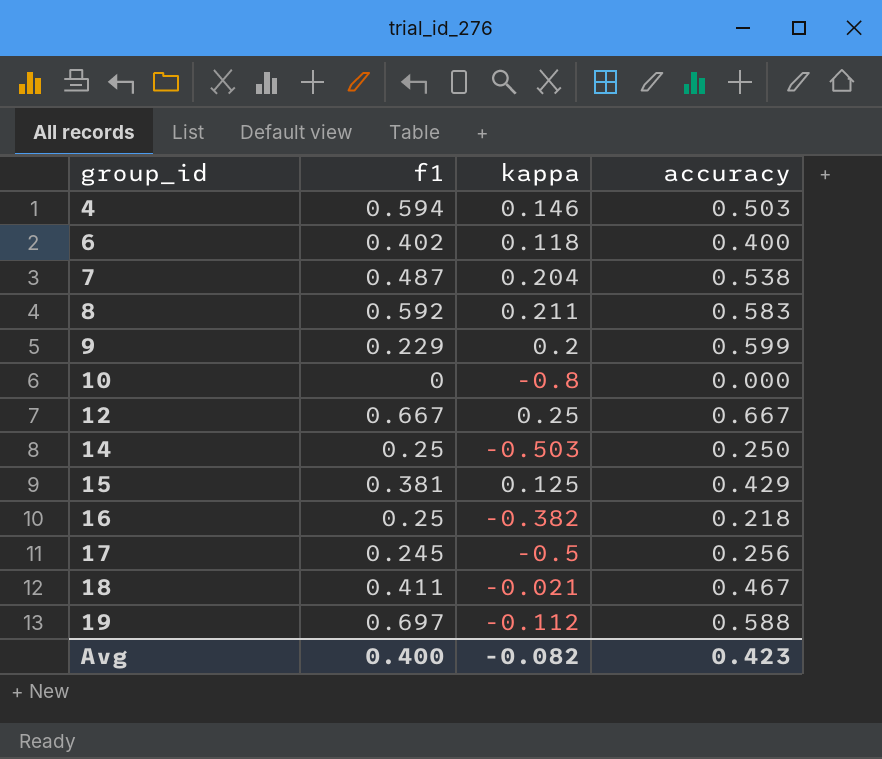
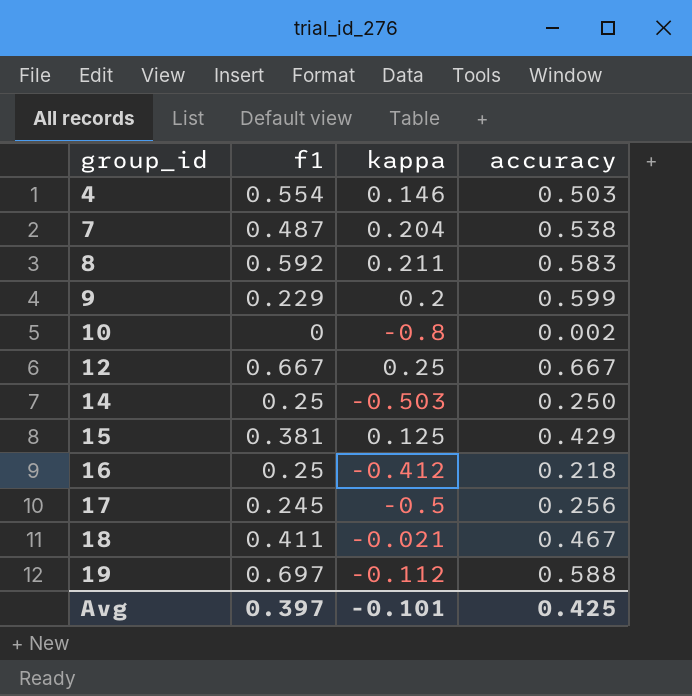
row 6: 0.402 | 0.118 | 0.400 -> none
4 | f1: 0.594 -> 0.554
10 | accuracy: 0.000 -> 0.002
16 | kappa: -0.382 -> -0.412
Avg | f1: 0.400 -> 0.397
Avg | kappa: -0.082 -> -0.101
Avg | accuracy: 0.423 -> 0.425

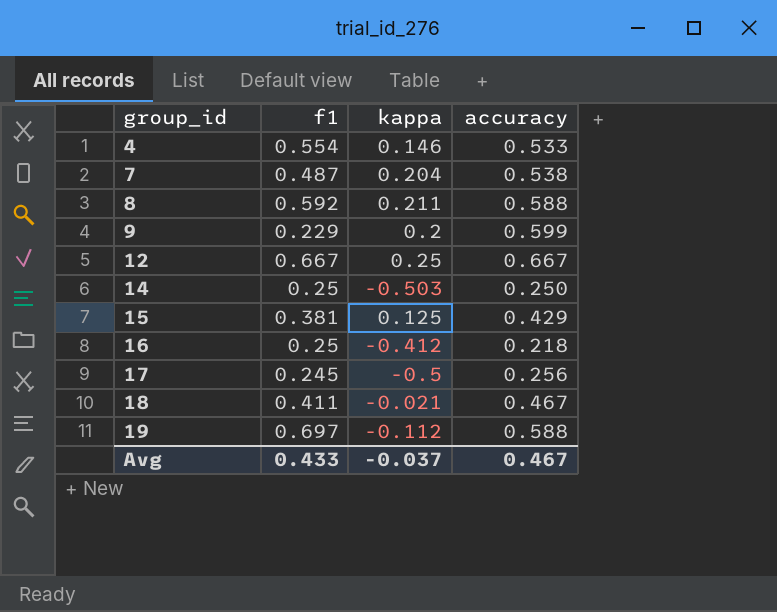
row 10: 0 | -0.8 | 0.002 -> none
4 | accuracy: 0.503 -> 0.533
8 | accuracy: 0.583 -> 0.588
Avg | f1: 0.397 -> 0.433
Avg | kappa: -0.101 -> -0.037
Avg | accuracy: 0.425 -> 0.467

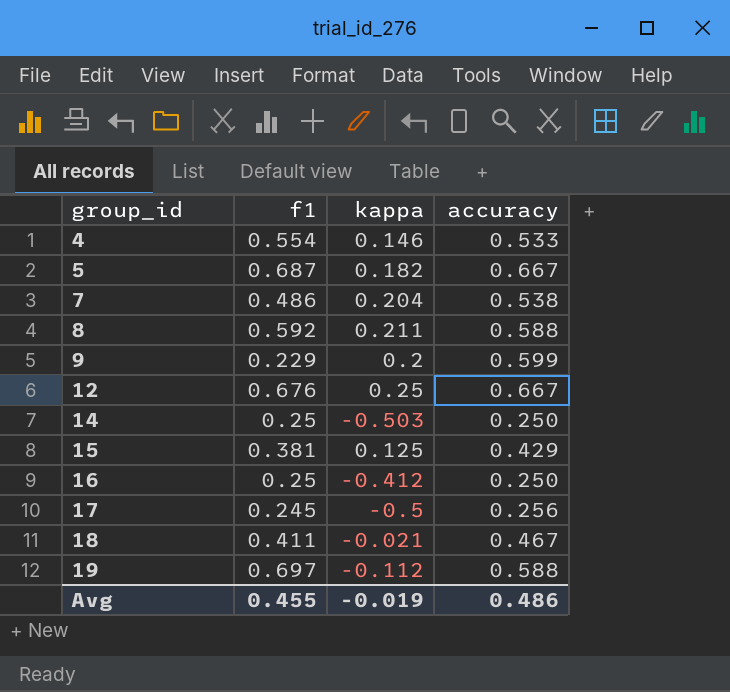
row 5: none -> 0.687 | 0.182 | 0.667
7 | f1: 0.487 -> 0.486
12 | f1: 0.667 -> 0.676
16 | accuracy: 0.218 -> 0.250
Avg | f1: 0.433 -> 0.455
Avg | kappa: -0.037 -> -0.019
Avg | accuracy: 0.467 -> 0.486

